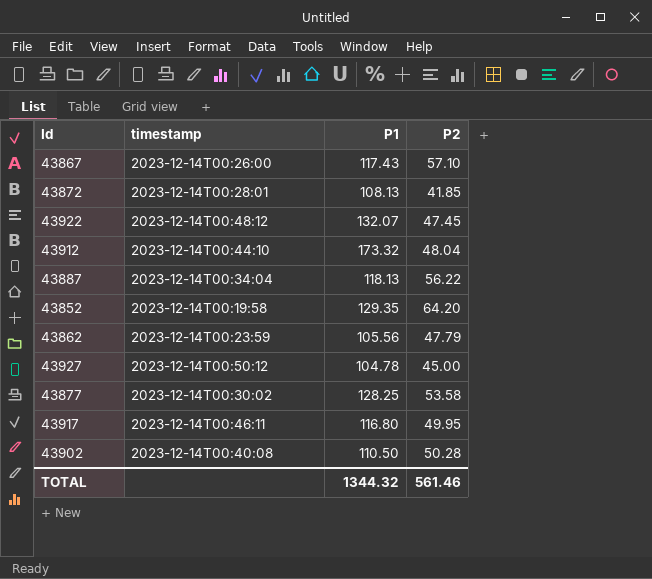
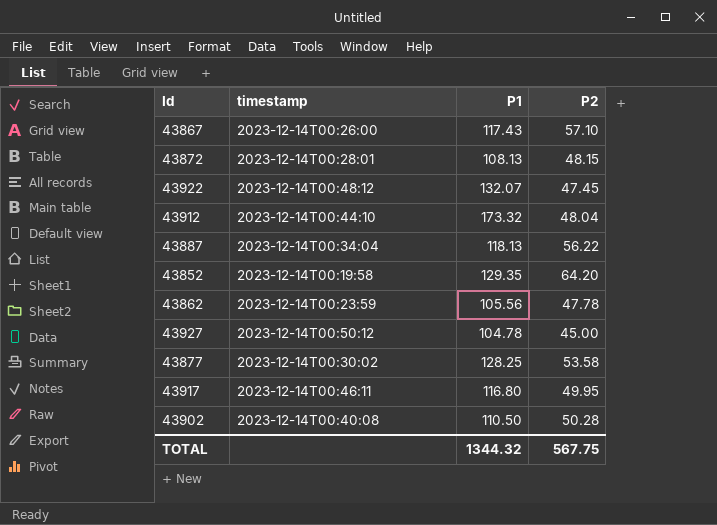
43872 | P2: 41.85 -> 48.15
43862 | P2: 47.79 -> 47.78
TOTAL | P2: 561.46 -> 567.75

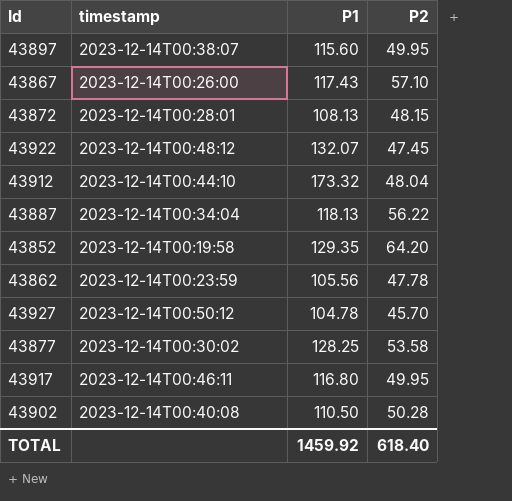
row 43897: none -> 2023-12-14T00:38:07 | 115.60 | 49.95
43927 | P2: 45.00 -> 45.70
TOTAL | P1: 1344.32 -> 1459.92
TOTAL | P2: 567.75 -> 618.40

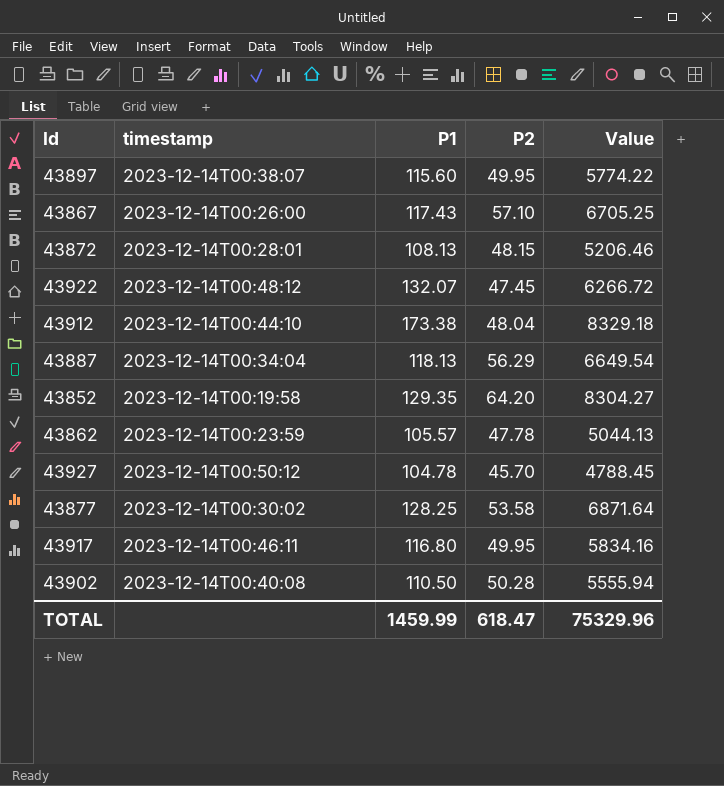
column Value | formula: none -> [P1] * [P2]
43912 | P1: 173.32 -> 173.38
43887 | P2: 56.22 -> 56.29
43862 | P1: 105.56 -> 105.57
TOTAL | P1: 1459.92 -> 1459.99
TOTAL | P2: 618.40 -> 618.47

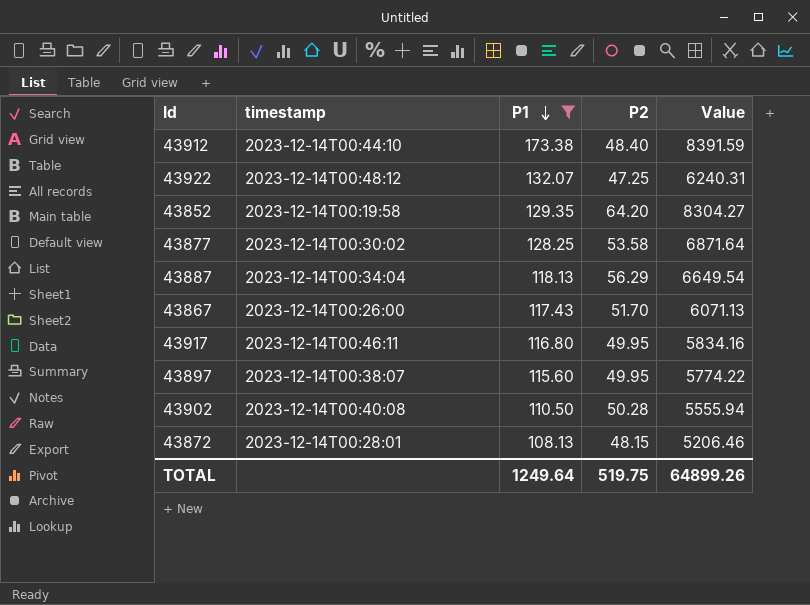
filter: none -> P1 >= 108.13
row order: none -> P1 descending
43912 | P2: 48.04 -> 48.40
43912 | Value: 8329.18 -> 8391.59
43922 | P2: 47.45 -> 47.25
43922 | Value: 6266.72 -> 6240.31
43867 | P2: 57.10 -> 51.70
43867 | Value: 6705.25 -> 6071.13
TOTAL | P1: 1459.99 -> 1249.64
TOTAL | P2: 618.47 -> 519.75
TOTAL | Value: 75329.96 -> 64899.26

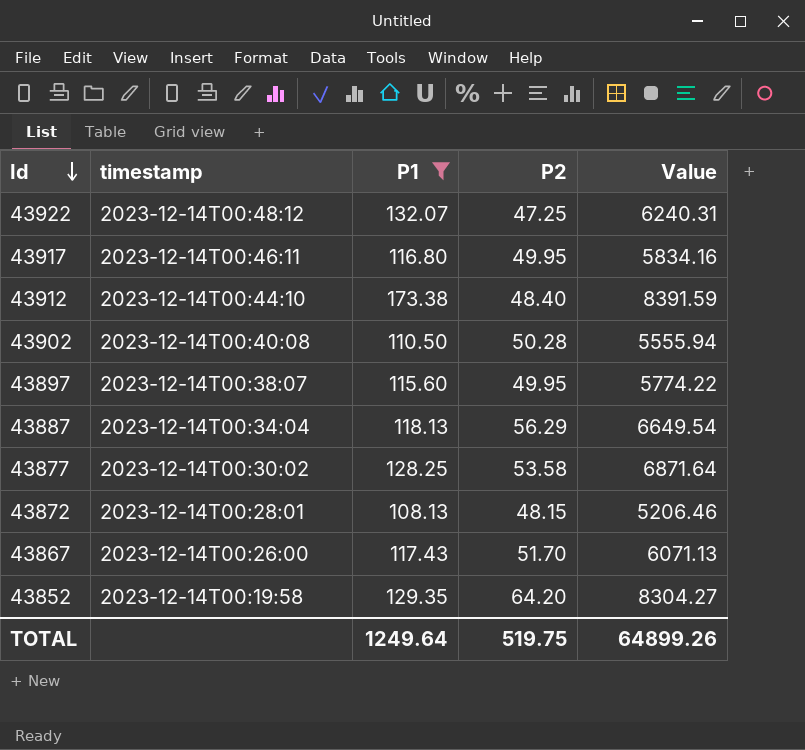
row order: P1 descending -> Id descending

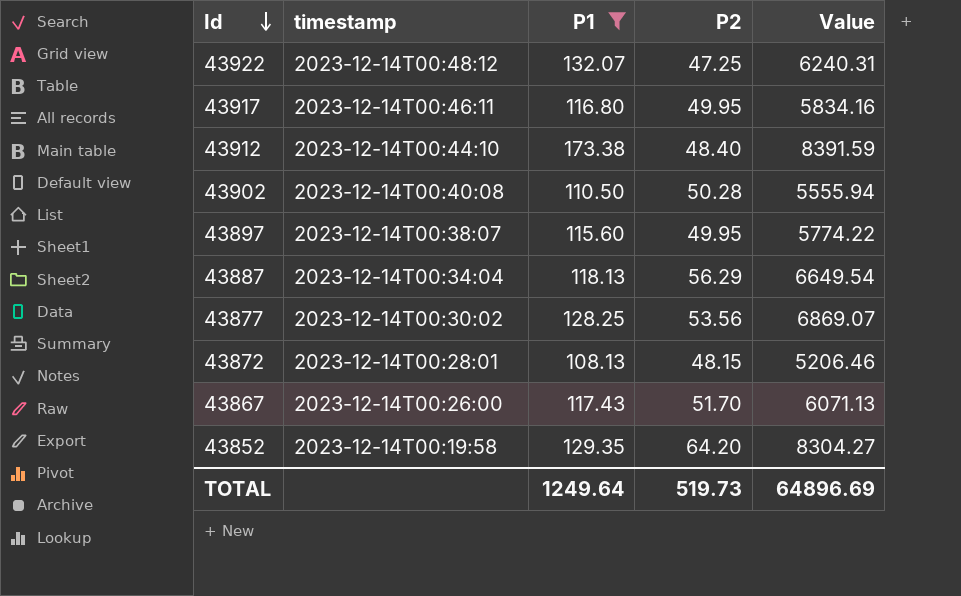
43877 | P2: 53.58 -> 53.56
43877 | Value: 6871.64 -> 6869.07
TOTAL | P2: 519.75 -> 519.73
TOTAL | Value: 64899.26 -> 64896.69

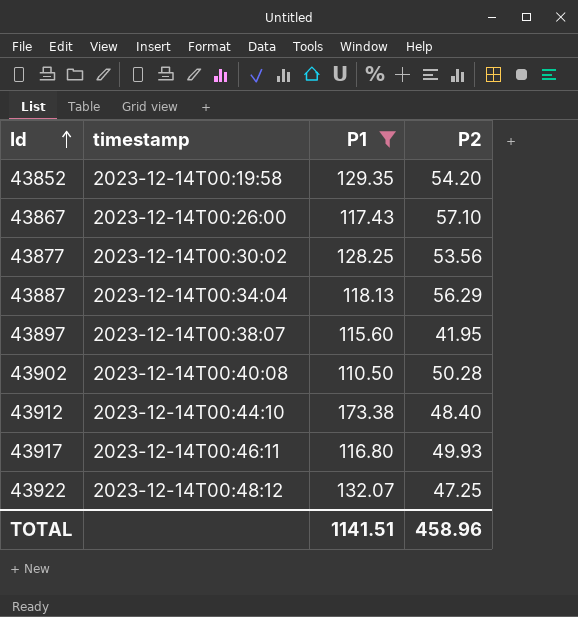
row order: Id descending -> Id ascending
column Value | formula: [P1] * [P2] -> none
row 43872: 2023-12-14T00:28:01 | 108.13 | 48.15 | 5206.46 -> none
43852 | P2: 64.20 -> 54.20
43867 | P2: 51.70 -> 57.10
43897 | P2: 49.95 -> 41.95
43917 | P2: 49.95 -> 49.93
TOTAL | P1: 1249.64 -> 1141.51
TOTAL | P2: 519.73 -> 458.96

